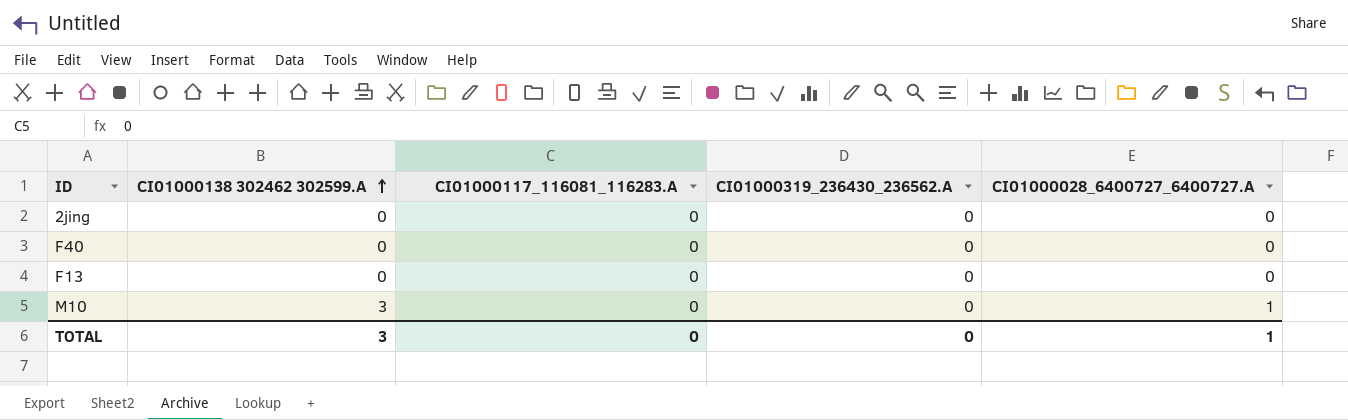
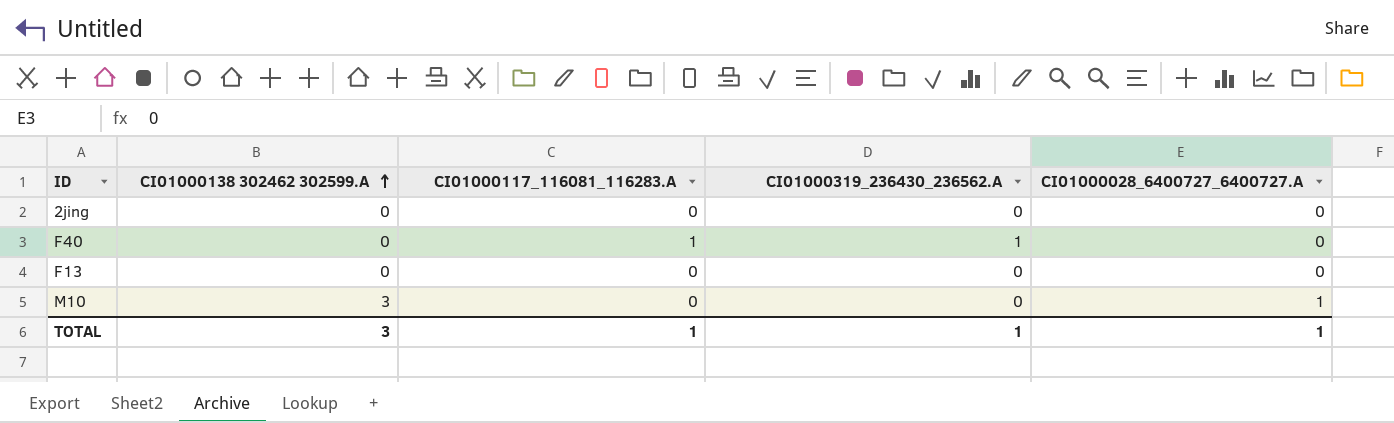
F40 | CI01000117_116081_116283.A: 0 -> 1
F40 | CI01000319_236430_236562.A: 0 -> 1
TOTAL | CI01000117_116081_116283.A: 0 -> 1
TOTAL | CI01000319_236430_236562.A: 0 -> 1

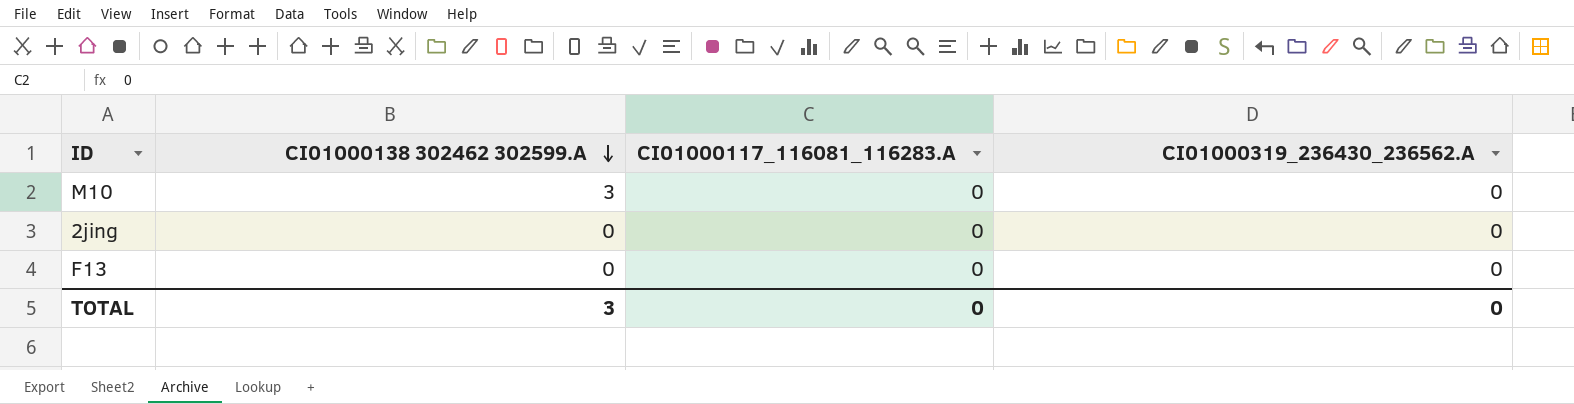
row order: CI01000138 302462 302599.A ascending -> CI01000138 302462 302599.A descending
column CI01000028_6400727_6400727.A | position: 5 -> none
row F40: 0 | 1 | 1 | 0 -> none
TOTAL | CI01000117_116081_116283.A: 1 -> 0
TOTAL | CI01000319_236430_236562.A: 1 -> 0

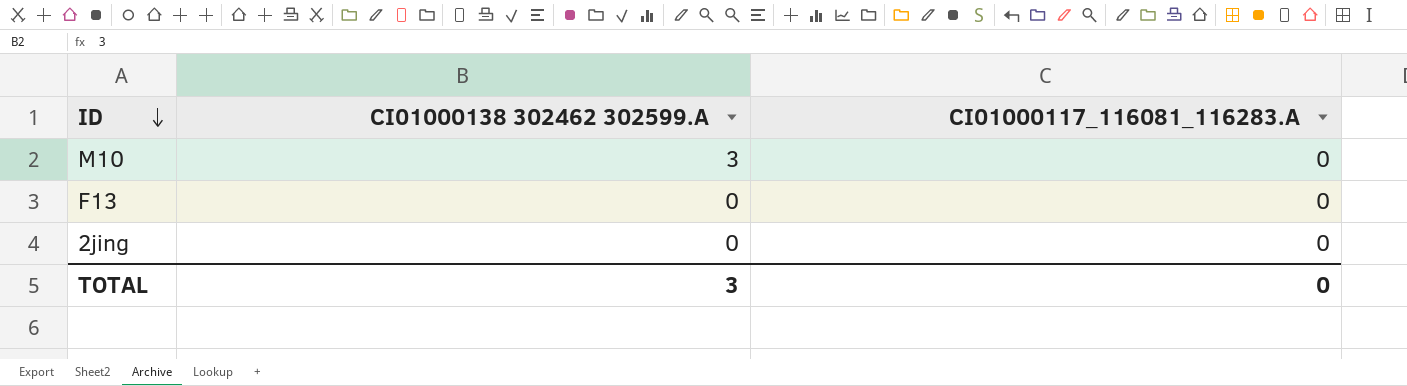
row order: CI01000138 302462 302599.A descending -> ID descending
column CI01000319_236430_236562.A | position: 4 -> none

